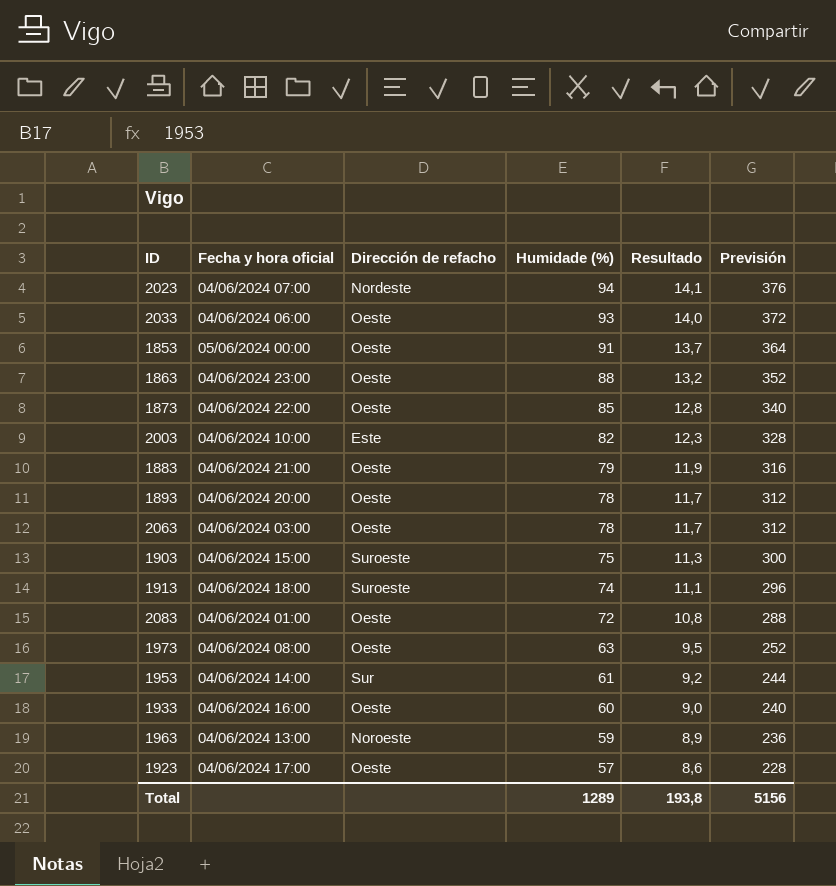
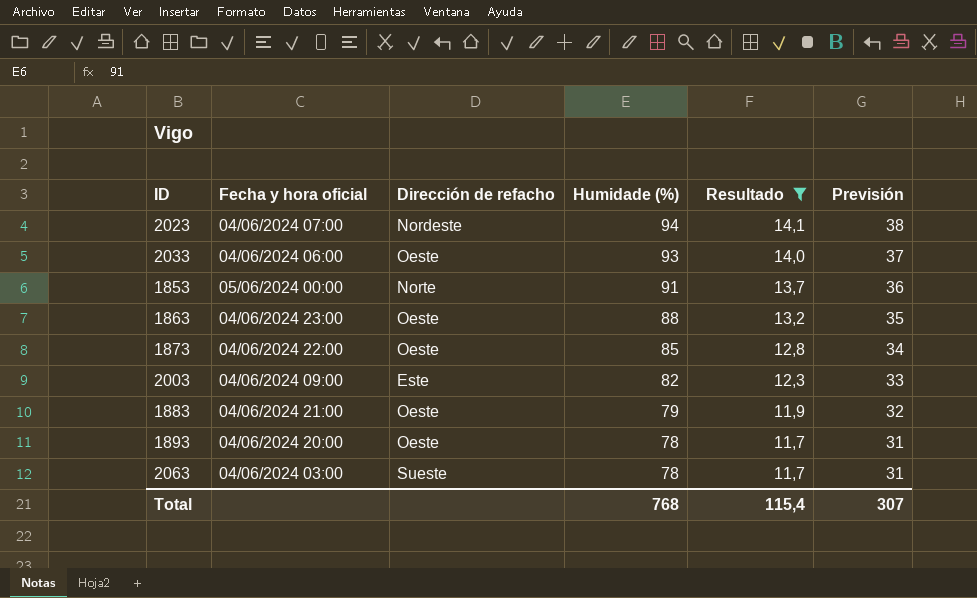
filter: none -> Resultado >= 11,7
column Previsión | formula: [Humidade (%)] * 4 -> [Humidade (%)] * 0,4
1853 | Dirección de refacho: Oeste -> Norte
2003 | Fecha y hora oficial: 04/06/2024 10:00 -> 04/06/2024 09:00
2063 | Dirección de refacho: Oeste -> Sueste
Total | Humidade (%): 1289 -> 768
Total | Resultado: 193,8 -> 115,4
Total | Previsión: 5156 -> 307

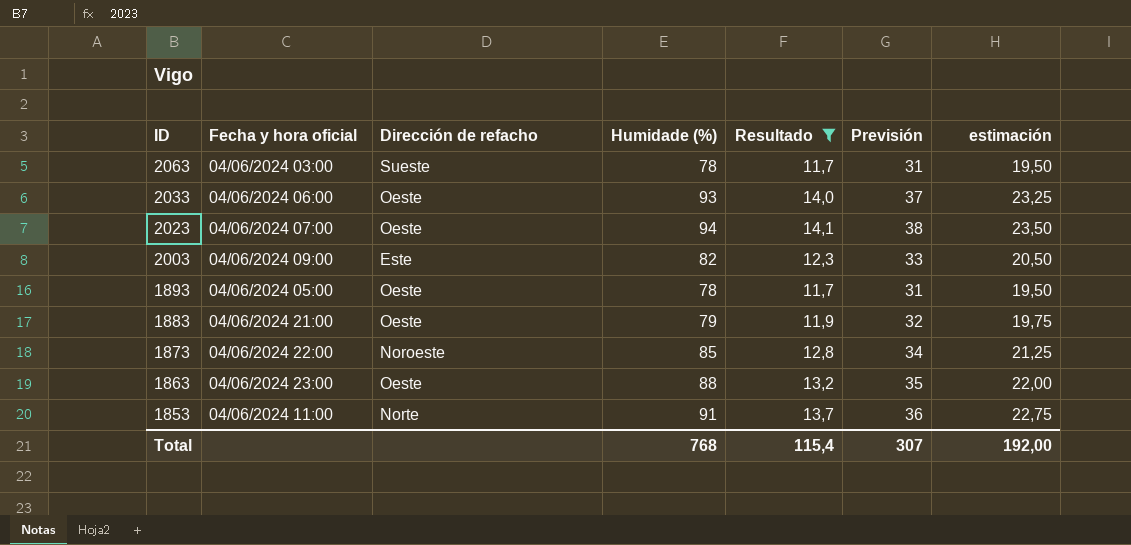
row order: Humidade (%) descending -> ID descending
column estimación | formula: none -> [Humidade (%)] * 0,25
2023 | Dirección de refacho: Nordeste -> Oeste
1893 | Fecha y hora oficial: 04/06/2024 20:00 -> 04/06/2024 05:00
1873 | Dirección de refacho: Oeste -> Noroeste
1853 | Fecha y hora oficial: 05/06/2024 00:00 -> 04/06/2024 11:00

